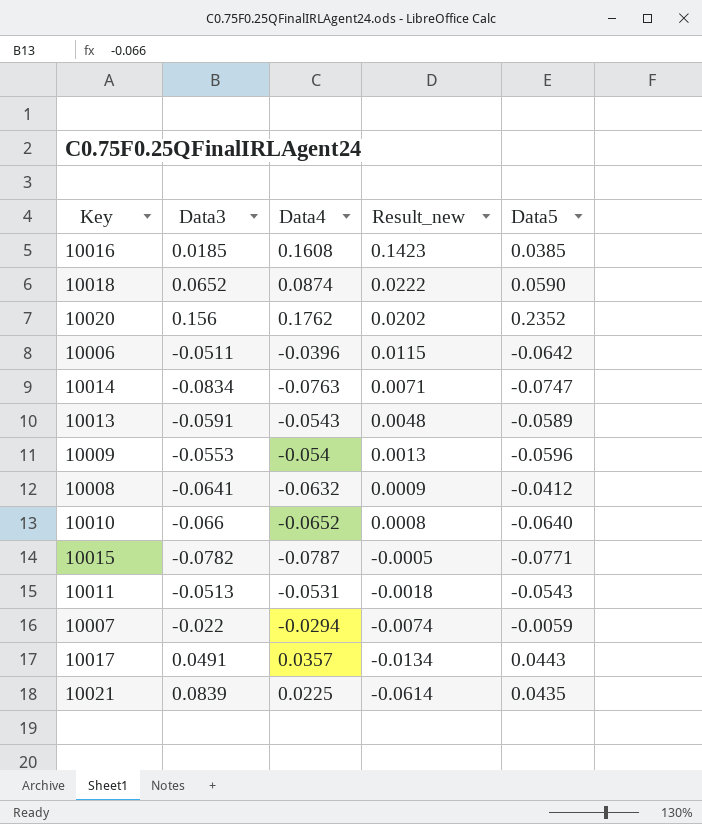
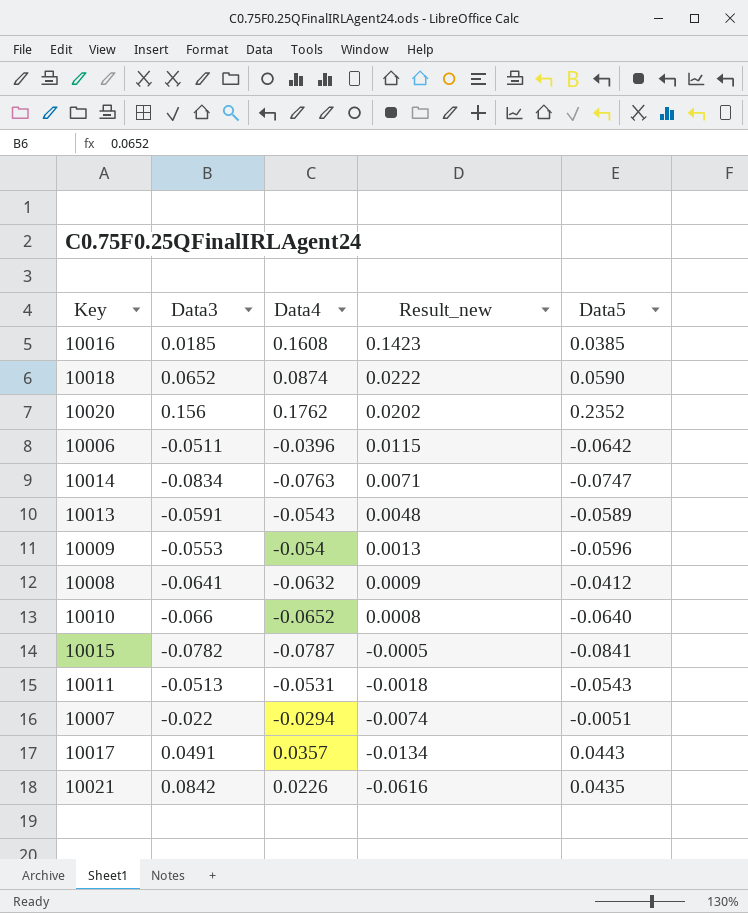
10015 | Data5: -0.0771 -> -0.0841
10007 | Data5: -0.0059 -> -0.0051
10021 | Data3: 0.0839 -> 0.0842
10021 | Data4: 0.0225 -> 0.0226
10021 | Result_new: -0.0614 -> -0.0616

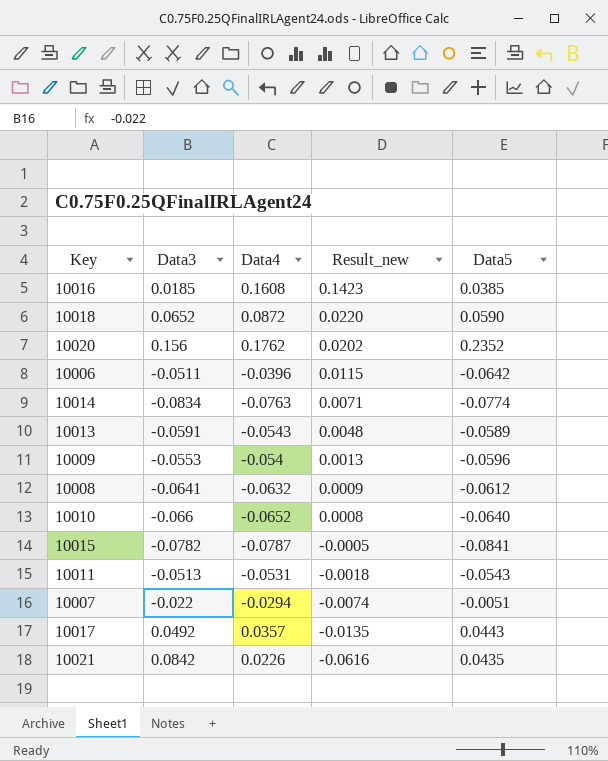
10018 | Data4: 0.0874 -> 0.0872
10018 | Result_new: 0.0222 -> 0.0220
10014 | Data5: -0.0747 -> -0.0774
10008 | Data5: -0.0412 -> -0.0612
10017 | Data3: 0.0491 -> 0.0492
10017 | Result_new: -0.0134 -> -0.0135

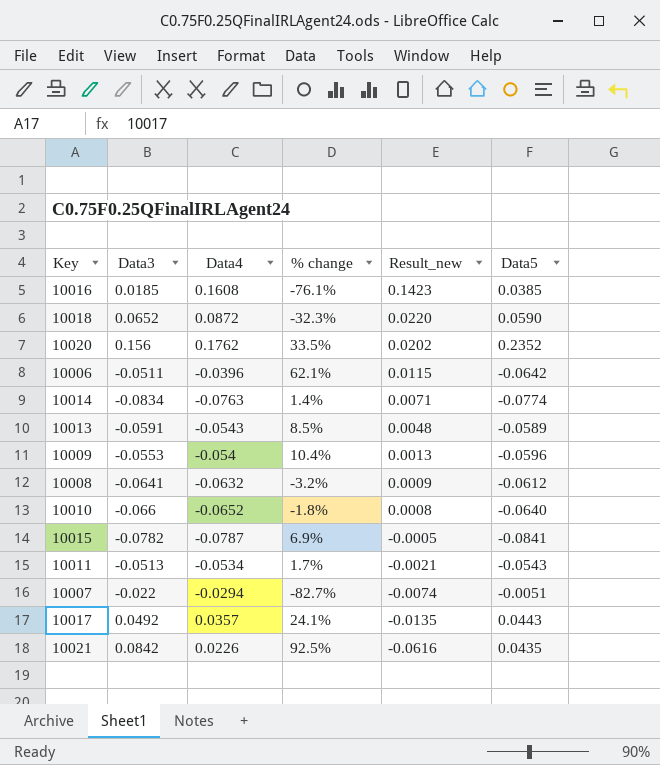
column % change | formula: none -> ([Data5] - [Data4]) / [Data4]
10011 | Data4: -0.0531 -> -0.0534
10011 | Result_new: -0.0018 -> -0.0021

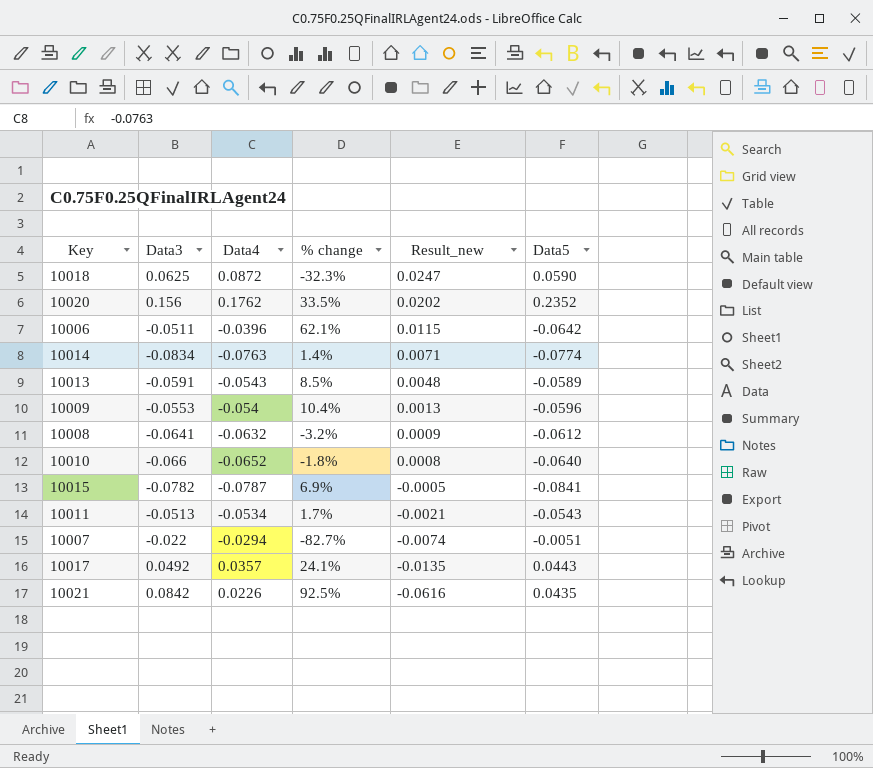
row 10016: 0.0185 | 0.1608 | -76.1% | 0.1423 | 0.0385 -> none
10018 | Data3: 0.0652 -> 0.0625
10018 | Result_new: 0.0220 -> 0.0247

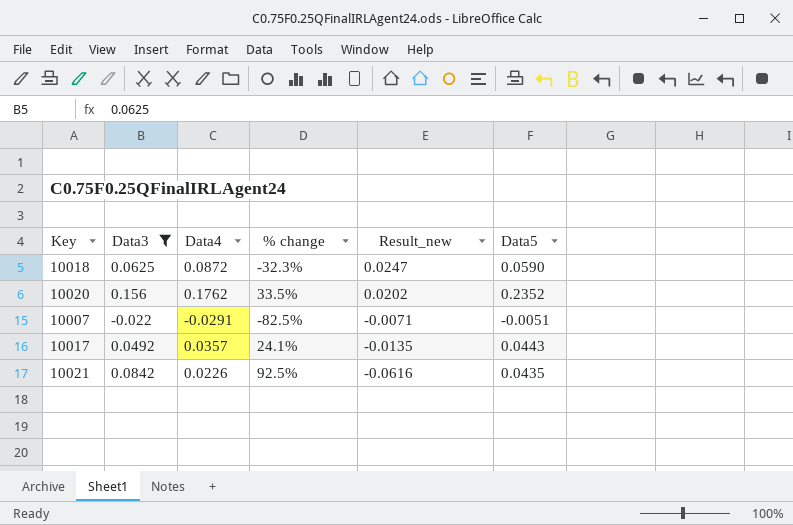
filter: none -> Data3 >= -0.022
10007 | Data4: -0.0294 -> -0.0291
10007 | % change: -82.7% -> -82.5%
10007 | Result_new: -0.0074 -> -0.0071

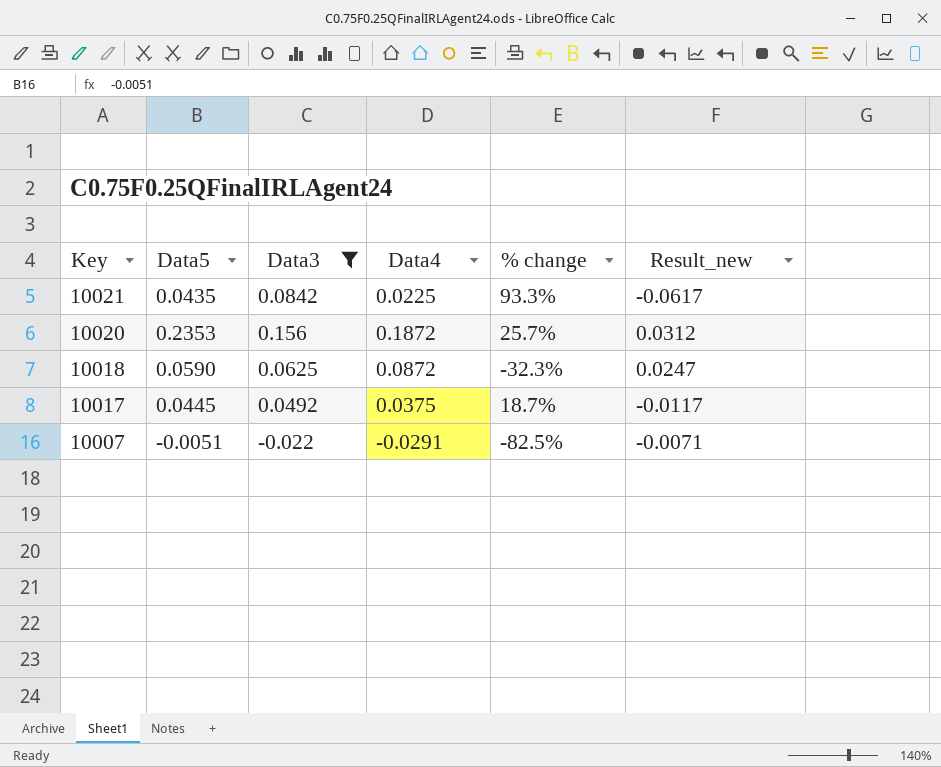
row order: Result_new descending -> Key descending
column Data5 | position: 6 -> 2
10021 | Data4: 0.0226 -> 0.0225
10021 | % change: 92.5% -> 93.3%
10021 | Result_new: -0.0616 -> -0.0617
10020 | Data5: 0.2352 -> 0.2353
10020 | Data4: 0.1762 -> 0.1872
10020 | % change: 33.5% -> 25.7%
10020 | Result_new: 0.0202 -> 0.0312
10017 | Data5: 0.0443 -> 0.0445
10017 | Data4: 0.0357 -> 0.0375
10017 | % change: 24.1% -> 18.7%
10017 | Result_new: -0.0135 -> -0.0117

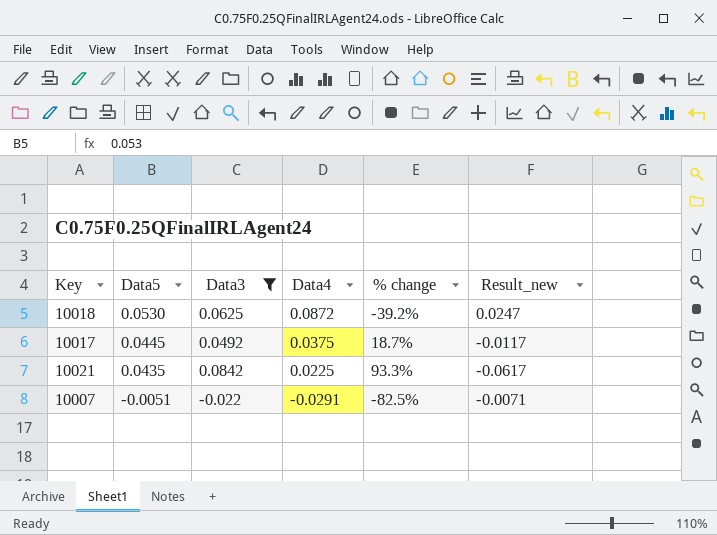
row order: Key descending -> Data5 descending
row 10020: 0.2353 | 0.156 | 0.1872 | 25.7% | 0.0312 -> none
10018 | Data5: 0.0590 -> 0.0530
10018 | % change: -32.3% -> -39.2%

